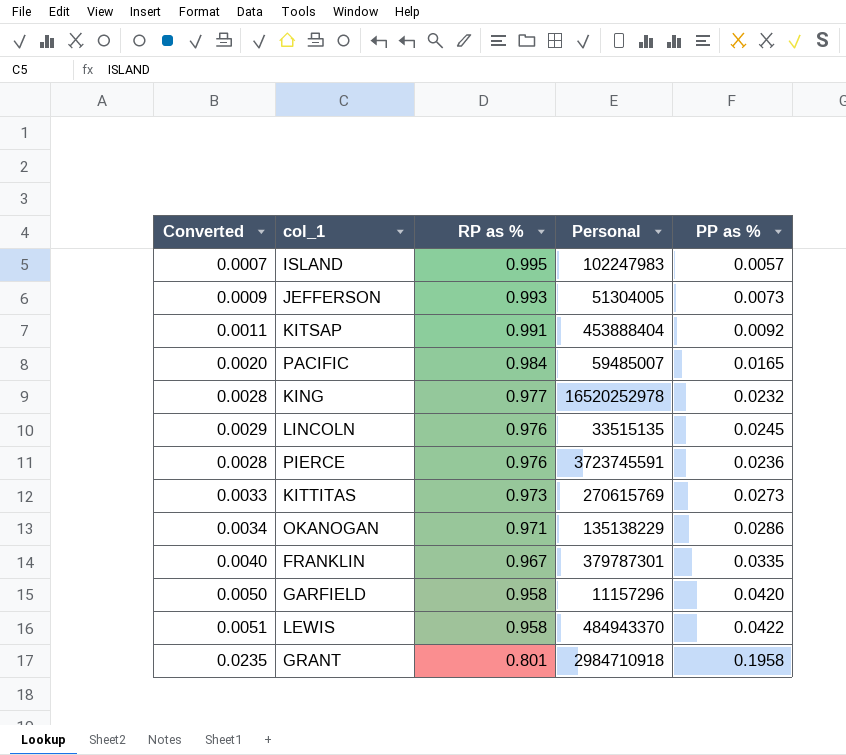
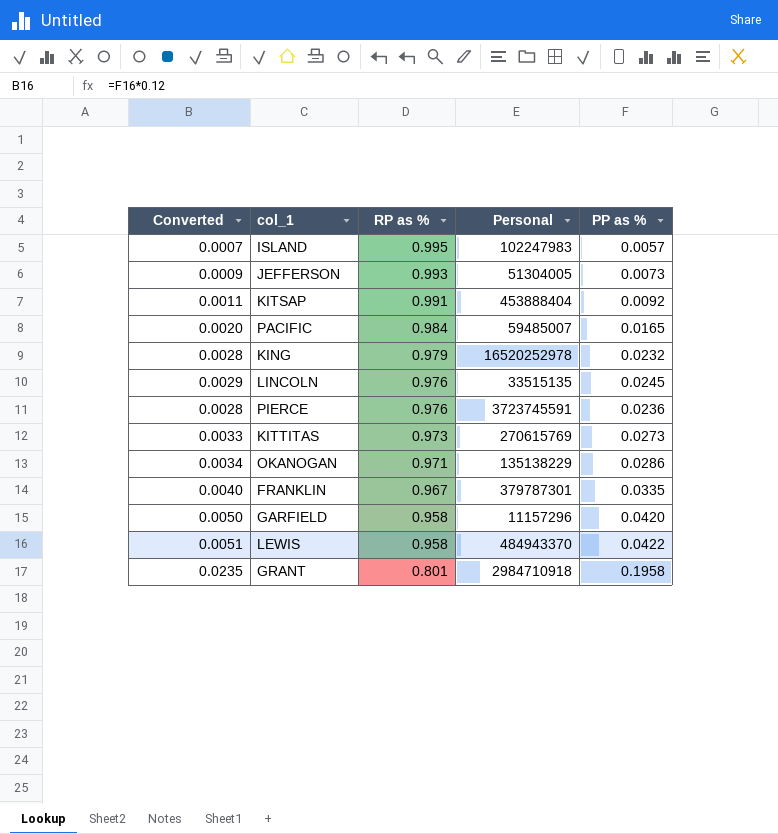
KING | RP as %: 0.977 -> 0.979

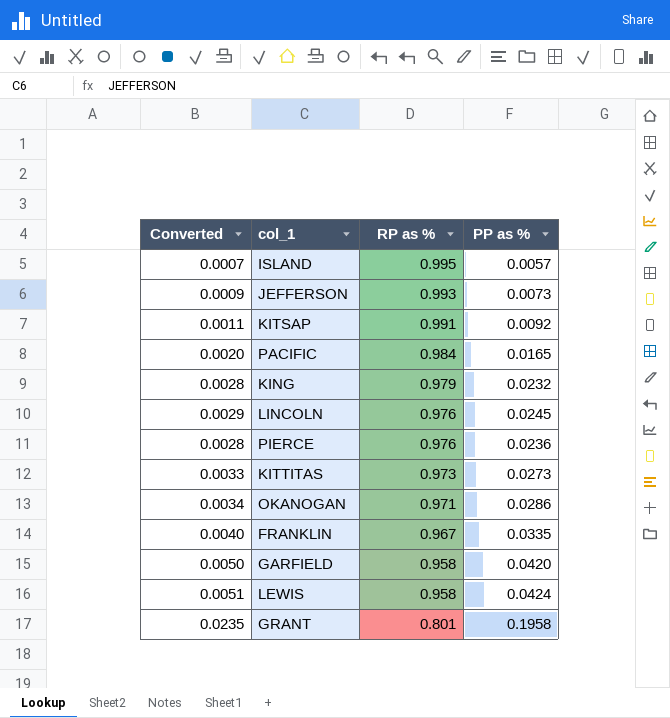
column Personal | position: 4 -> none
LEWIS | PP as %: 0.0422 -> 0.0424

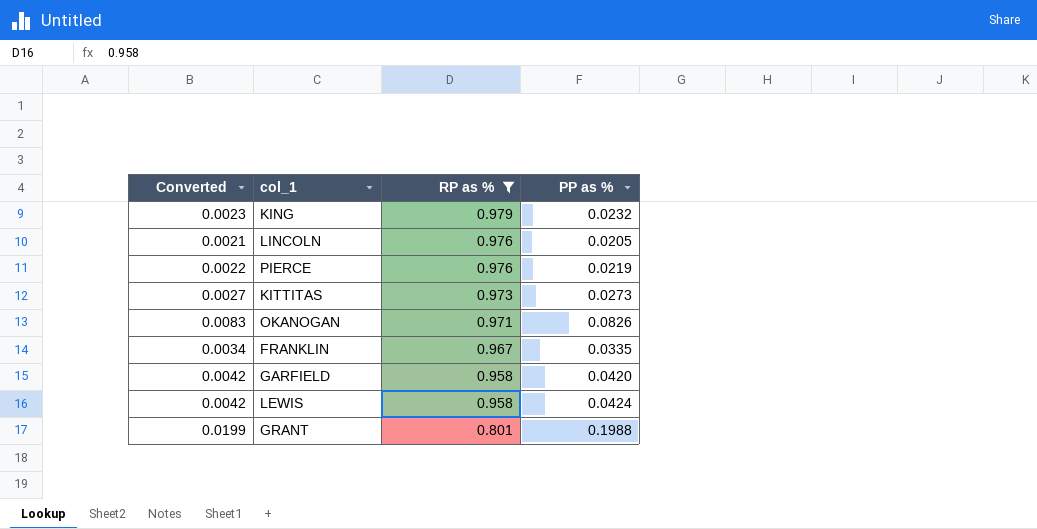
filter: none -> RP as % <= 0.979
column Converted | formula: [PP as %] * 0.12 -> [PP as %] * 0.1
LINCOLN | PP as %: 0.0245 -> 0.0205
PIERCE | PP as %: 0.0236 -> 0.0219
OKANOGAN | PP as %: 0.0286 -> 0.0826
GRANT | PP as %: 0.1958 -> 0.1988

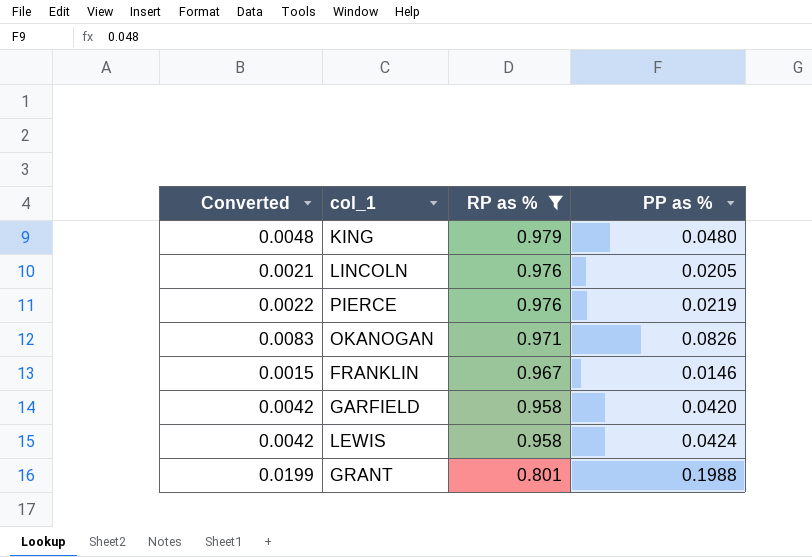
row KITTITAS: 0.0027 | 0.973 | 0.0273 -> none
KING | Converted: 0.0023 -> 0.0048
KING | PP as %: 0.0232 -> 0.0480
FRANKLIN | Converted: 0.0034 -> 0.0015
FRANKLIN | PP as %: 0.0335 -> 0.0146

